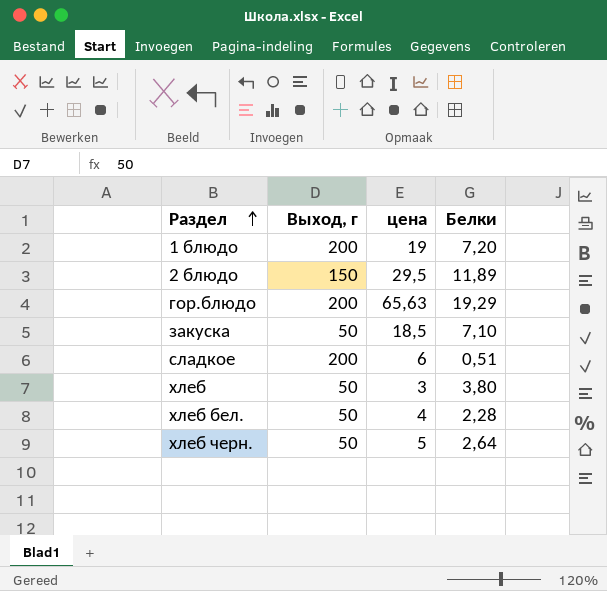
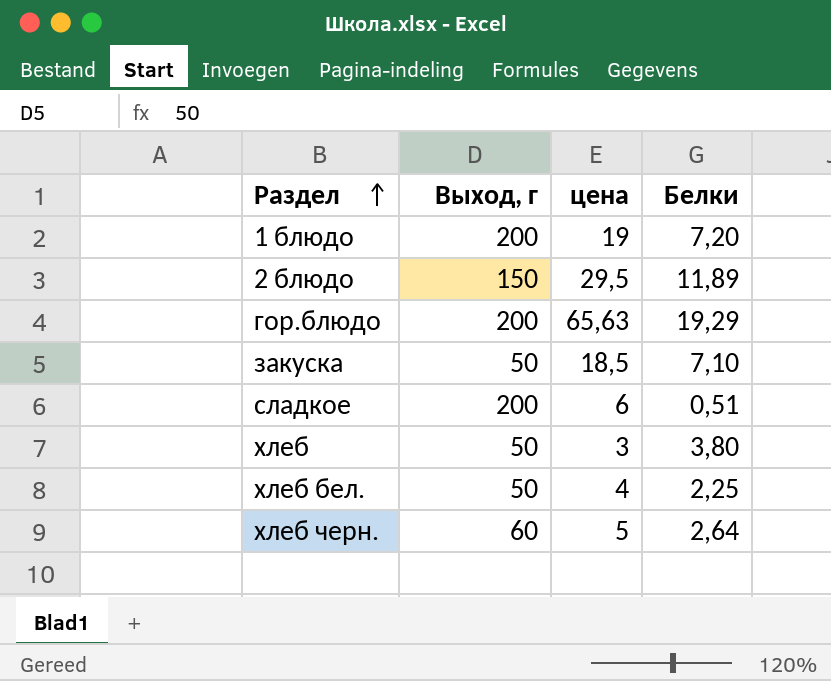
хлеб бел. | Белки: 2,28 -> 2,25
хлеб черн. | Выход, г: 50 -> 60

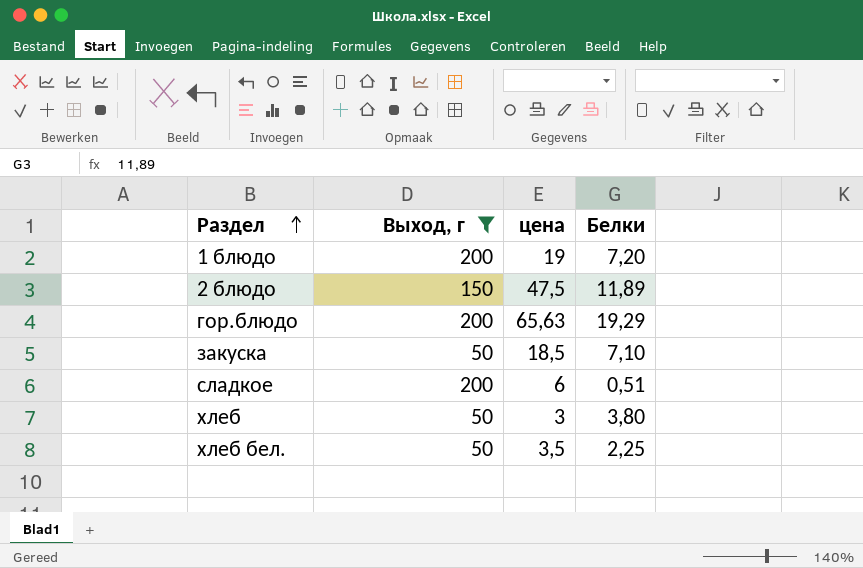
filter: none -> Выход, г != 60
2 блюдо | цена: 29,5 -> 47,5
хлеб бел. | цена: 4 -> 3,5

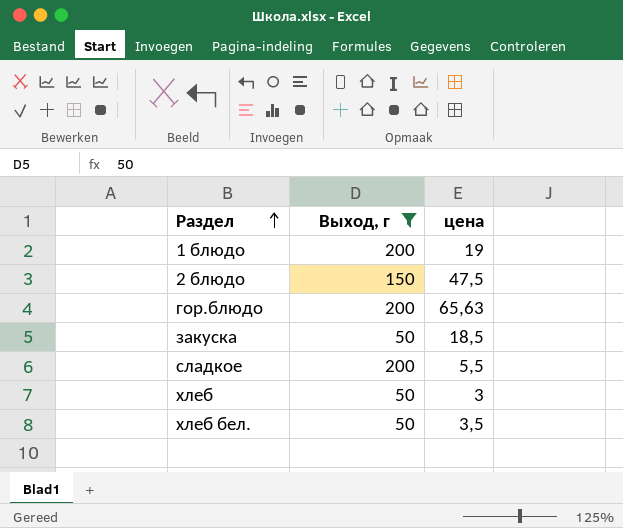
column Белки | position: 4 -> none
сладкое | цена: 6 -> 5,5

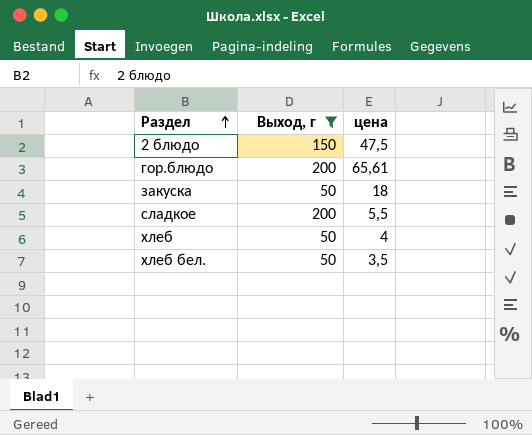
row 1 блюдо: 200 | 19 -> none
гор.блюдо | цена: 65,63 -> 65,61
закуска | цена: 18,5 -> 18
хлеб | цена: 3 -> 4

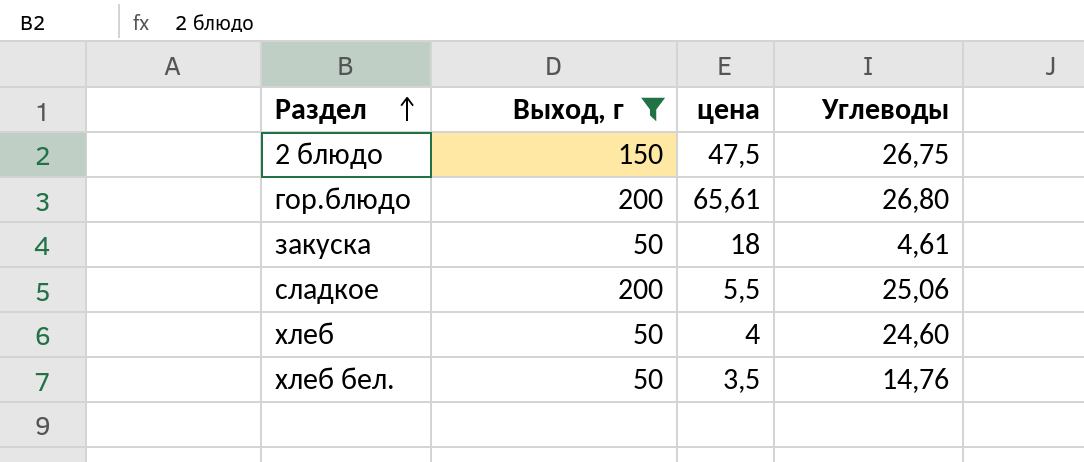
column Углеводы | position: none -> 4

